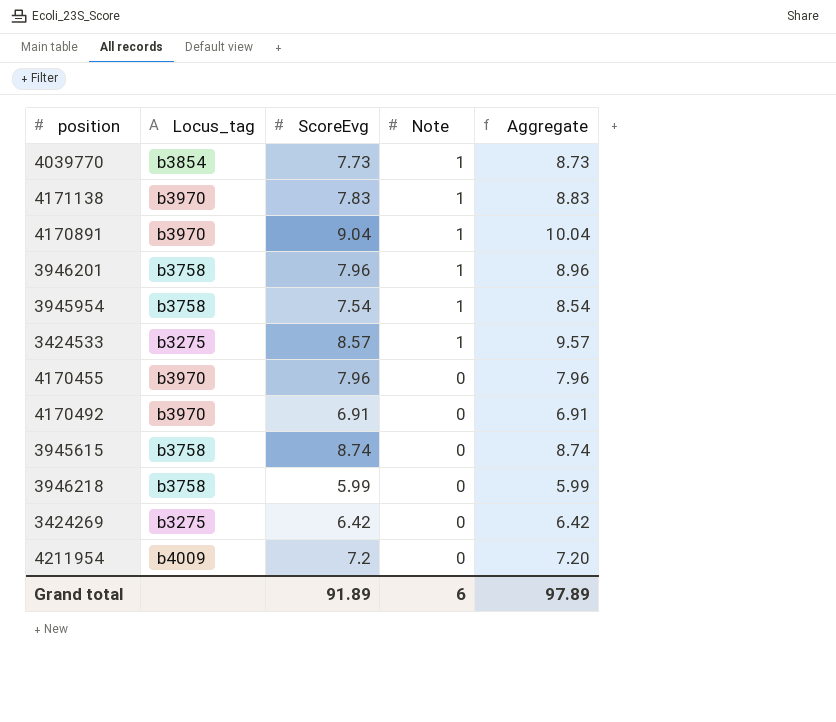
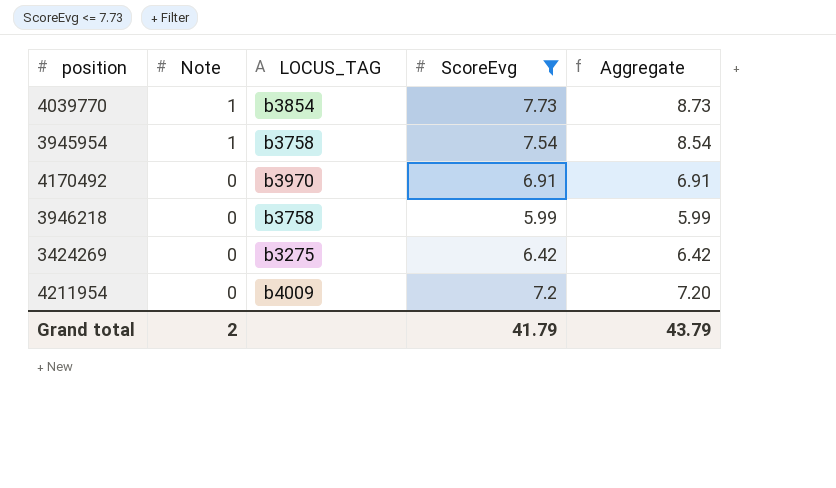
filter: none -> ScoreEvg <= 7.73
column Note | position: 4 -> 2
column name: Locus_tag -> LOCUS_TAG
Grand total | Note: 6 -> 2
Grand total | ScoreEvg: 91.89 -> 41.79
Grand total | Aggregate: 97.89 -> 43.79

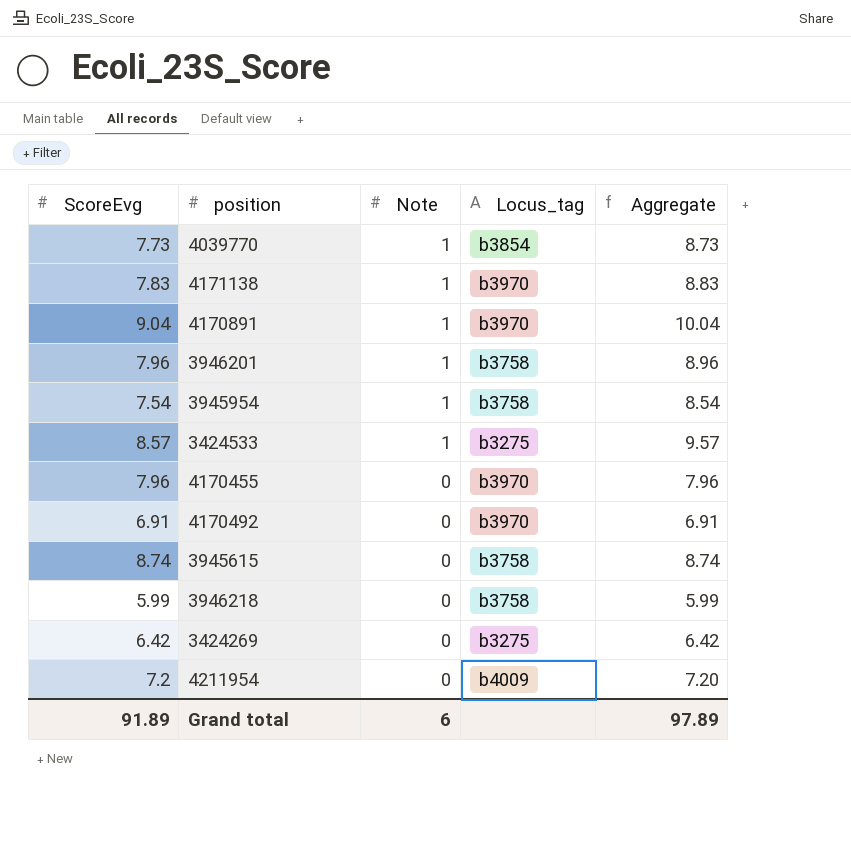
filter: ScoreEvg <= 7.73 -> none
column ScoreEvg | position: 4 -> 1
column name: LOCUS_TAG -> Locus_tag
Grand total | ScoreEvg: 41.79 -> 91.89
Grand total | Note: 2 -> 6
Grand total | Aggregate: 43.79 -> 97.89

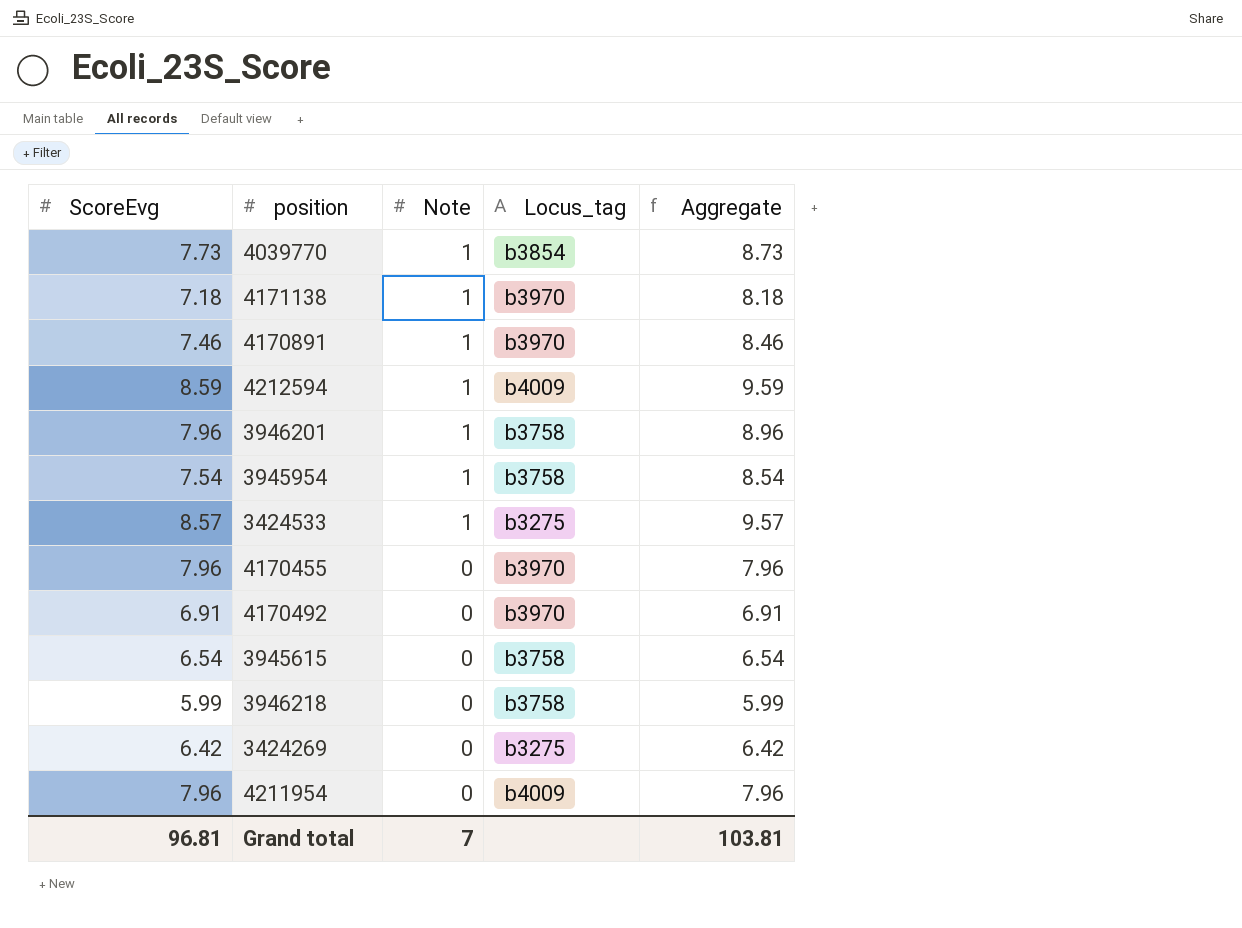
4171138 | ScoreEvg: 7.83 -> 7.18
4171138 | Aggregate: 8.83 -> 8.18
4170891 | ScoreEvg: 9.04 -> 7.46
4170891 | Aggregate: 10.04 -> 8.46
row 4212594: none -> 8.59 | 1 | b4009 | 9.59
3945615 | ScoreEvg: 8.74 -> 6.54
3945615 | Aggregate: 8.74 -> 6.54
4211954 | ScoreEvg: 7.2 -> 7.96
4211954 | Aggregate: 7.20 -> 7.96
Grand total | ScoreEvg: 91.89 -> 96.81
Grand total | Note: 6 -> 7
Grand total | Aggregate: 97.89 -> 103.81

